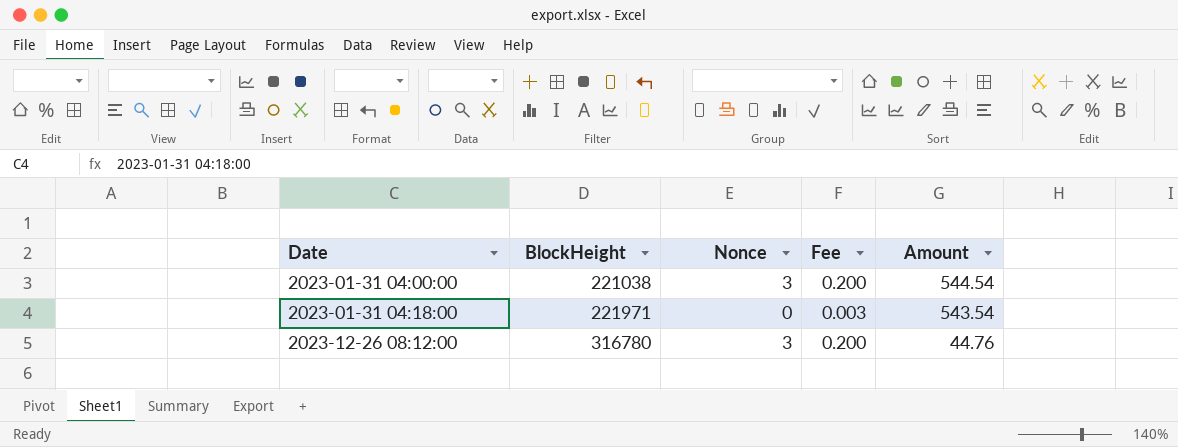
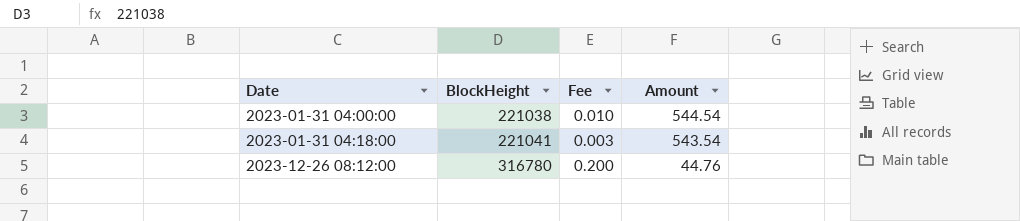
column Nonce | position: 3 -> none
2023-01-31 04:00:00 | Fee: 0.200 -> 0.010
2023-01-31 04:18:00 | BlockHeight: 221971 -> 221041

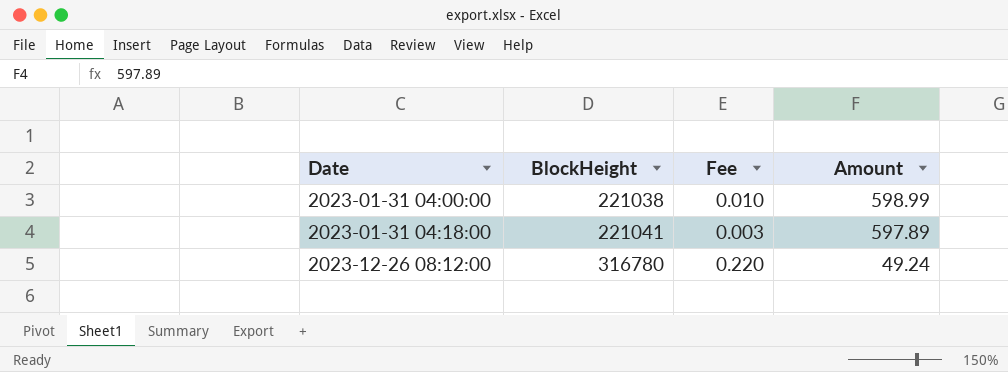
2023-01-31 04:00:00 | Amount: 544.54 -> 598.99
2023-01-31 04:18:00 | Amount: 543.54 -> 597.89
2023-12-26 08:12:00 | Fee: 0.200 -> 0.220
2023-12-26 08:12:00 | Amount: 44.76 -> 49.24

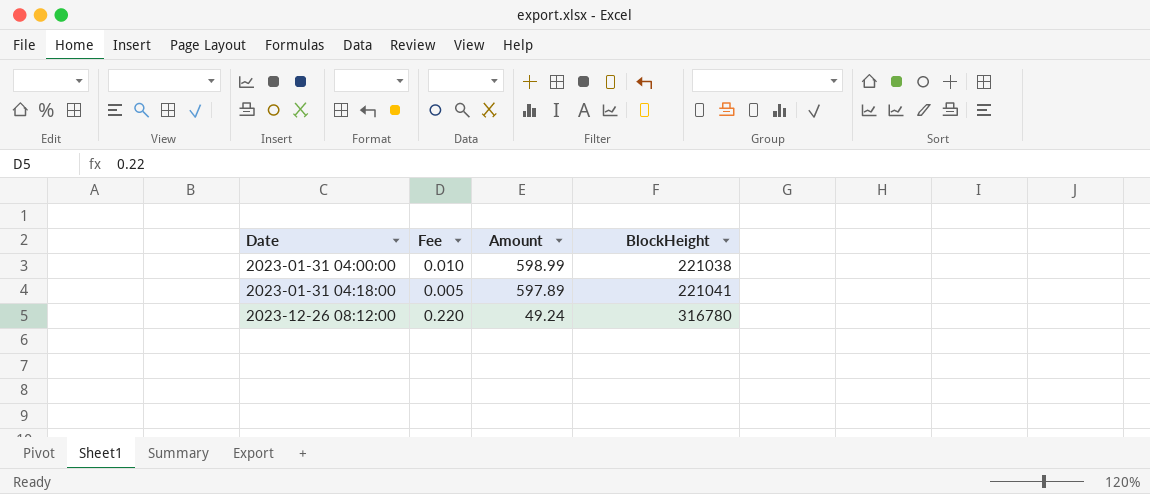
column BlockHeight | position: 2 -> 4
2023-01-31 04:18:00 | Fee: 0.003 -> 0.005

